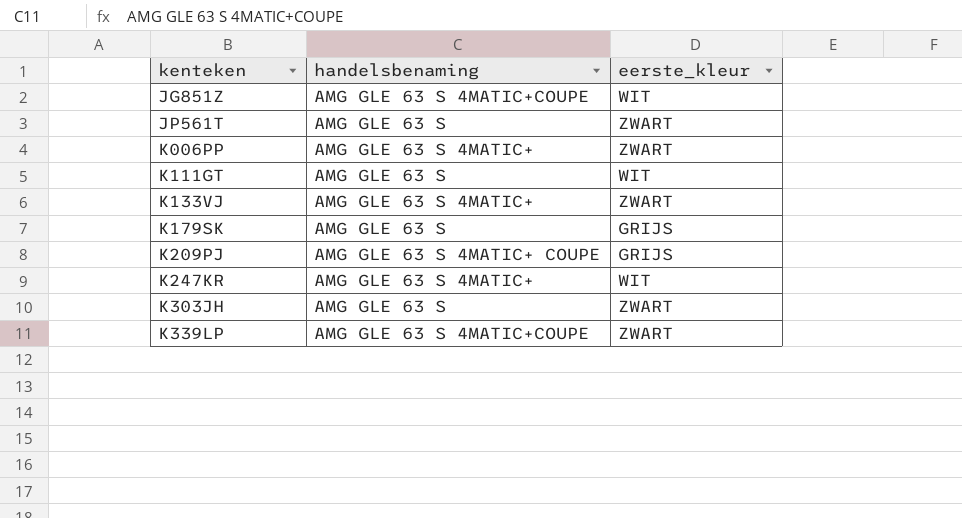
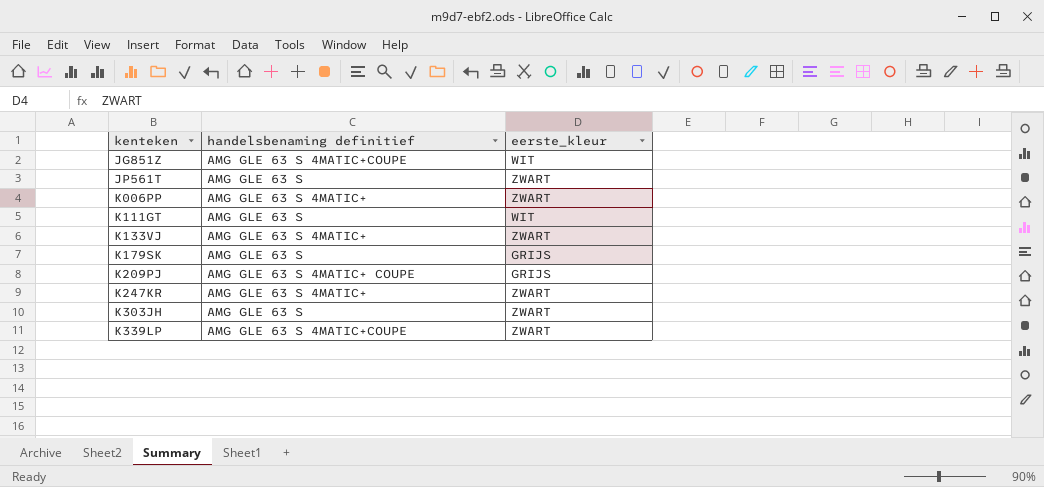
column name: handelsbenaming -> handelsbenaming definitief
K247KR | eerste_kleur: WIT -> ZWART

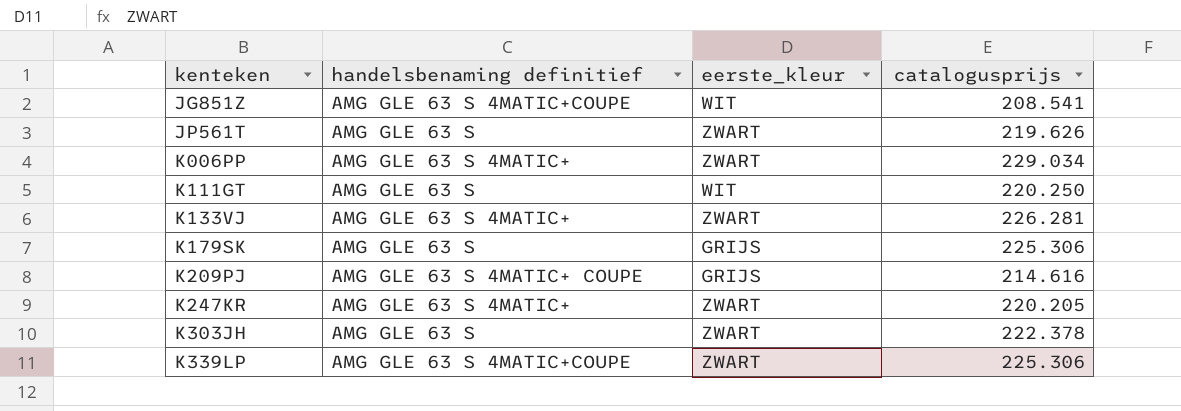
column catalogusprijs | position: none -> 4

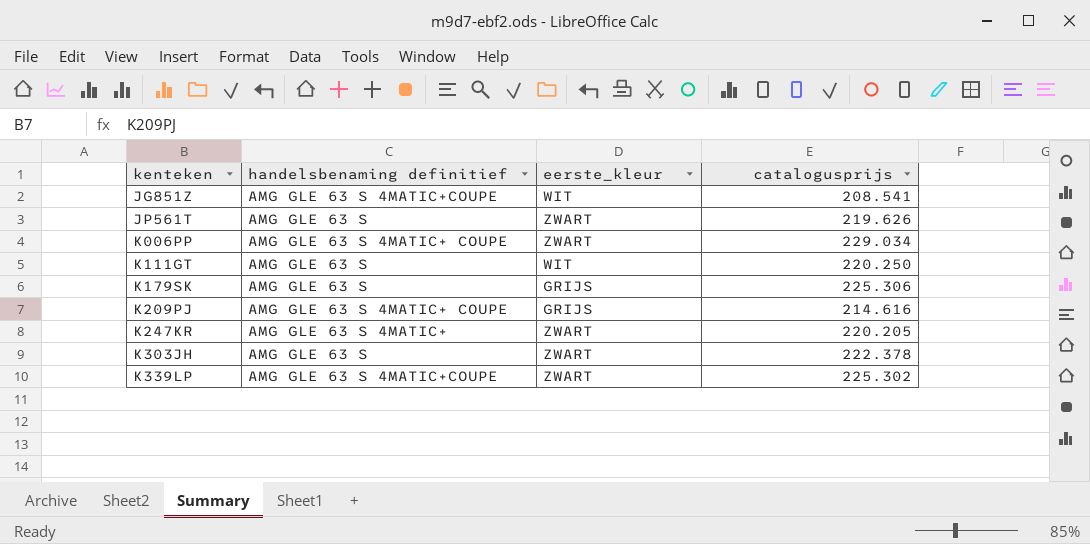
row K133VJ: AMG GLE 63 S 4MATIC+ | ZWART | 226.281 -> none
K006PP | handelsbenaming definitief: AMG GLE 63 S 4MATIC+ -> AMG GLE 63 S 4MATIC+ COUPE
K339LP | catalogusprijs: 225.306 -> 225.302

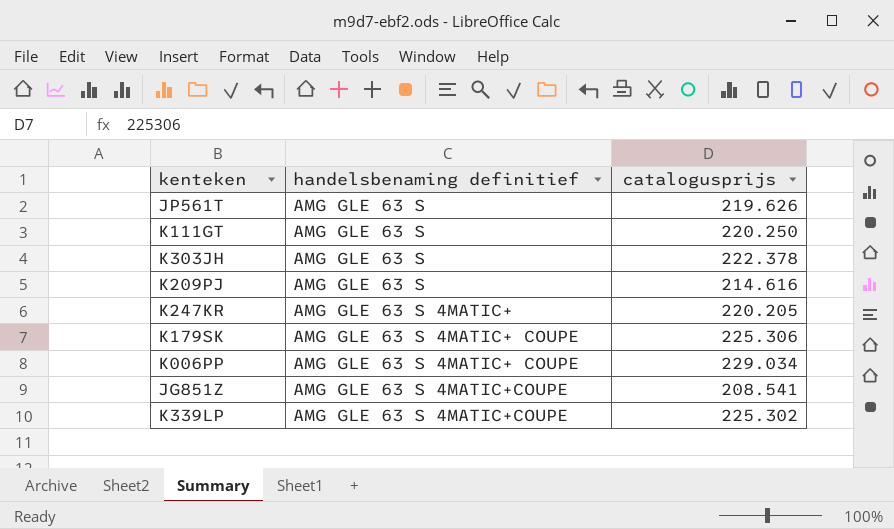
row order: kenteken ascending -> handelsbenaming definitief ascending
column eerste_kleur | position: 3 -> none
K209PJ | handelsbenaming definitief: AMG GLE 63 S 4MATIC+ COUPE -> AMG GLE 63 S
K179SK | handelsbenaming definitief: AMG GLE 63 S -> AMG GLE 63 S 4MATIC+ COUPE

